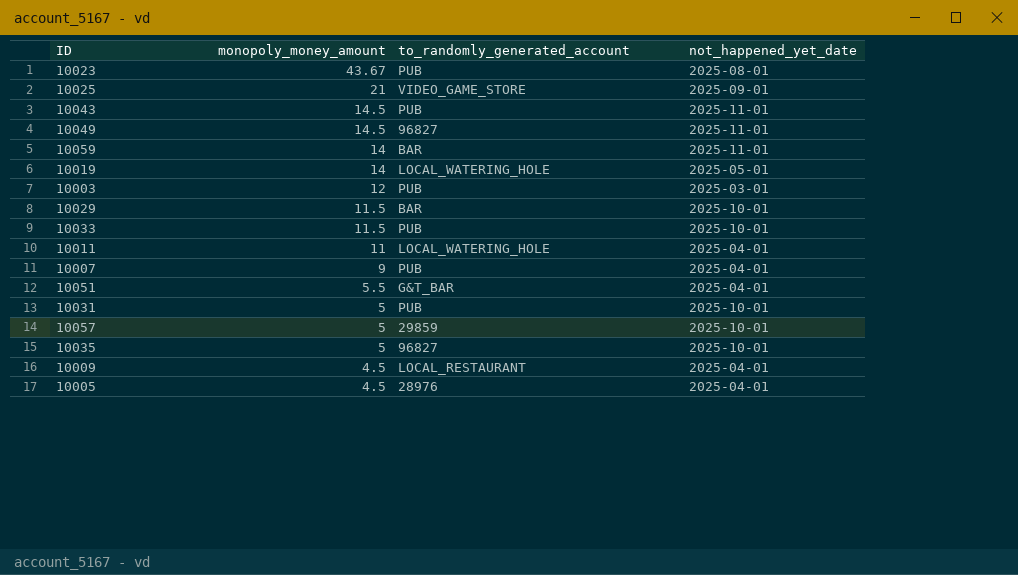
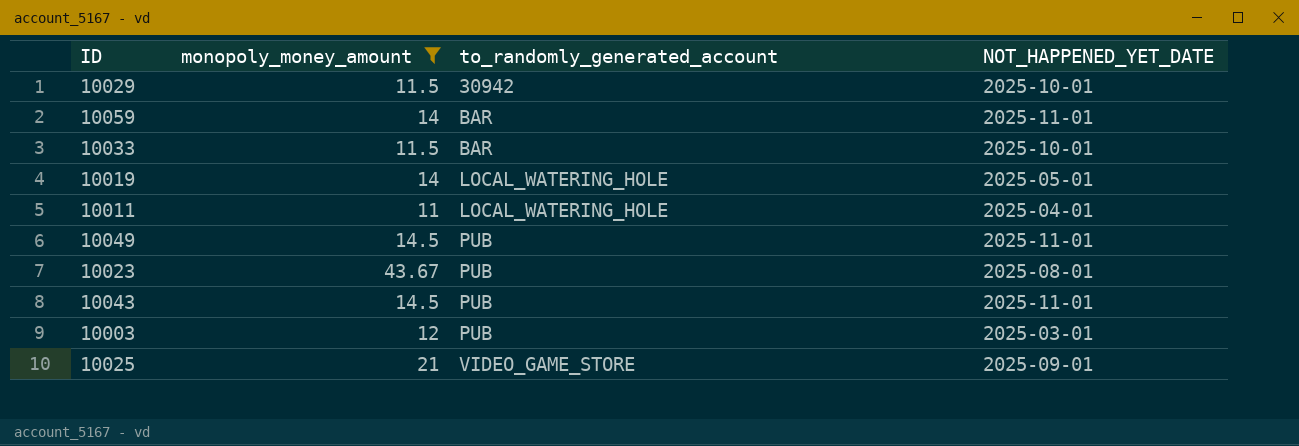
filter: none -> monopoly_money_amount >= 11
row order: monopoly_money_amount descending -> to_randomly_generated_account ascending
column name: not_happened_yet_date -> NOT_HAPPENED_YET_DATE
10029 | to_randomly_generated_account: BAR -> 30942
10033 | to_randomly_generated_account: PUB -> BAR
10049 | to_randomly_generated_account: 96827 -> PUB

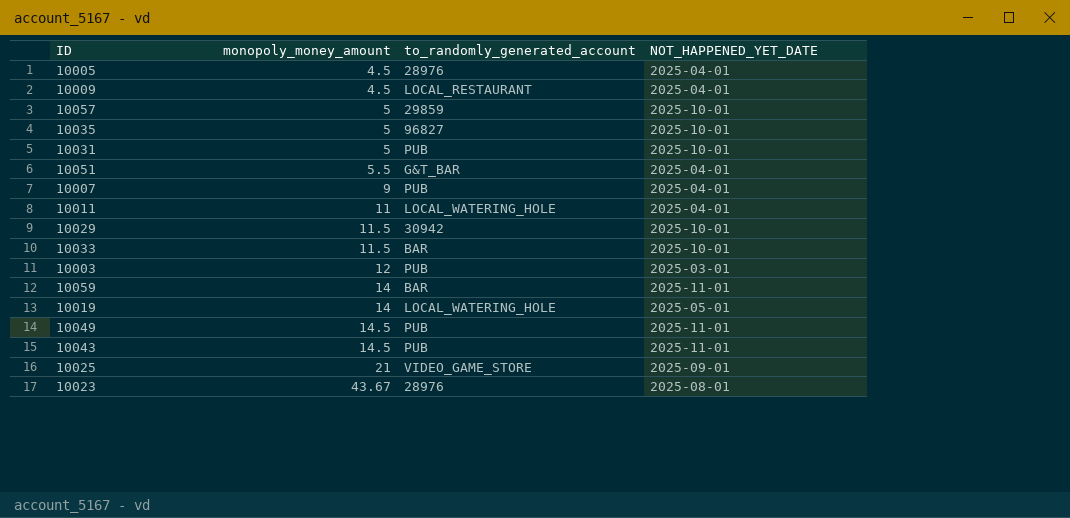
filter: monopoly_money_amount >= 11 -> none
row order: to_randomly_generated_account ascending -> monopoly_money_amount ascending
10023 | to_randomly_generated_account: PUB -> 28976

